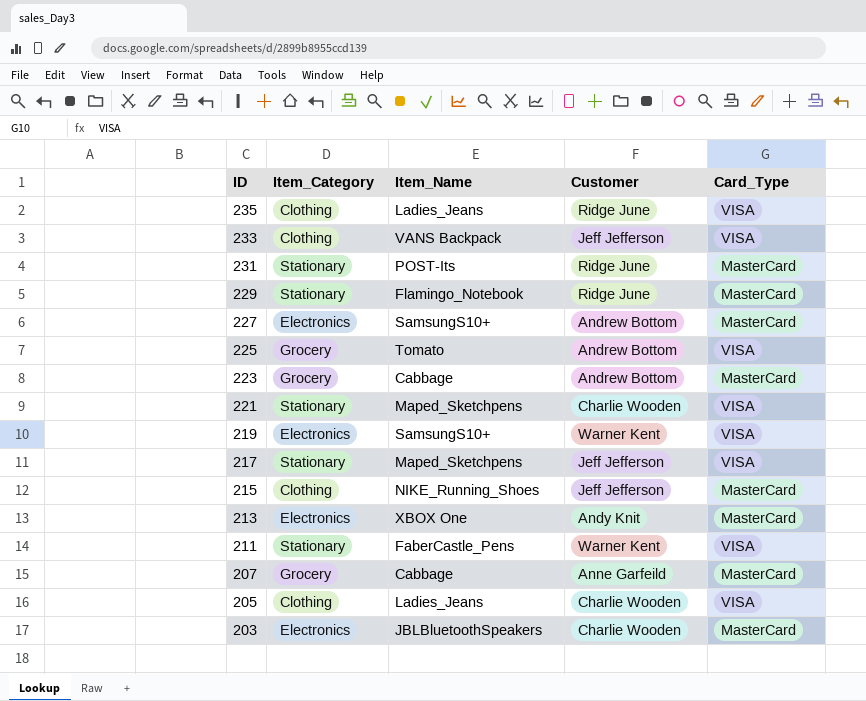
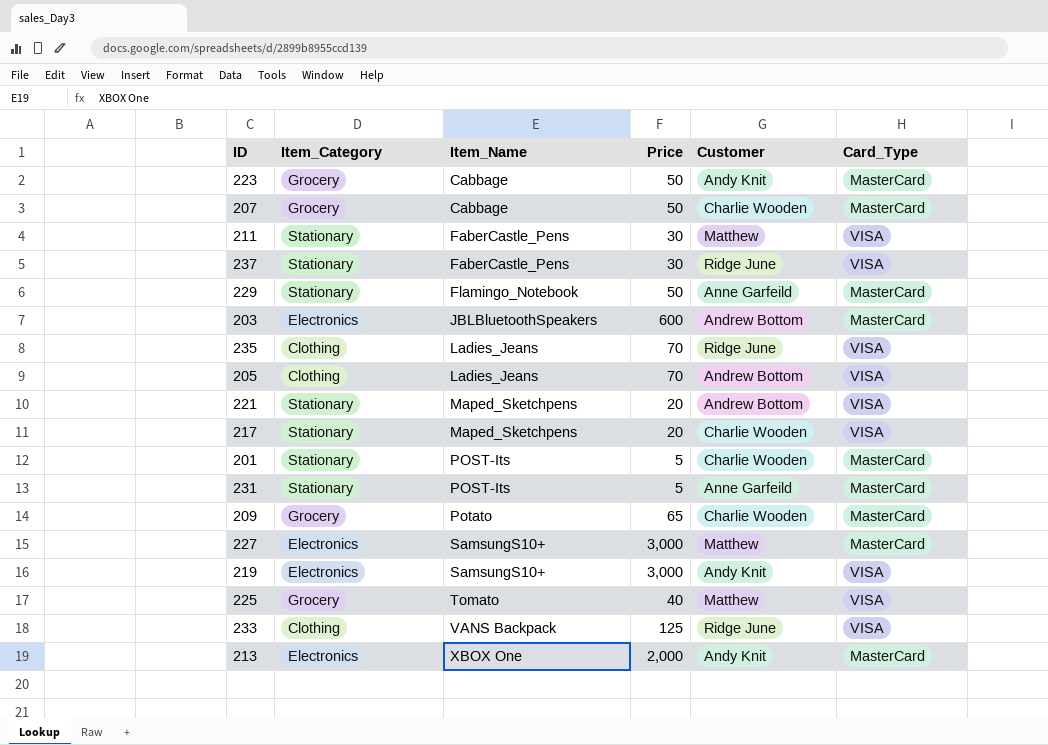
row order: ID descending -> Item_Name ascending
column Price | position: none -> 4
row 215: Clothing | NIKE_Running_Shoes | Jeff Jefferson | MasterCard -> none
223 | Customer: Andrew Bottom -> Andy Knit
207 | Customer: Anne Garfeild -> Charlie Wooden
211 | Customer: Warner Kent -> Matthew
row 237: none -> Stationary | FaberCastle_Pens | 30 | Ridge June | VISA
229 | Customer: Ridge June -> Anne Garfeild
203 | Customer: Charlie Wooden -> Andrew Bottom
205 | Customer: Charlie Wooden -> Andrew Bottom
221 | Customer: Charlie Wooden -> Andrew Bottom
217 | Customer: Jeff Jefferson -> Charlie Wooden
row 201: none -> Stationary | POST-Its | 5 | Charlie Wooden | MasterCard
231 | Customer: Ridge June -> Anne Garfeild
row 209: none -> Grocery | Potato | 65 | Charlie Wooden | MasterCard
227 | Customer: Andrew Bottom -> Matthew
219 | Customer: Warner Kent -> Andy Knit
225 | Customer: Andrew Bottom -> Matthew
233 | Customer: Jeff Jefferson -> Ridge June

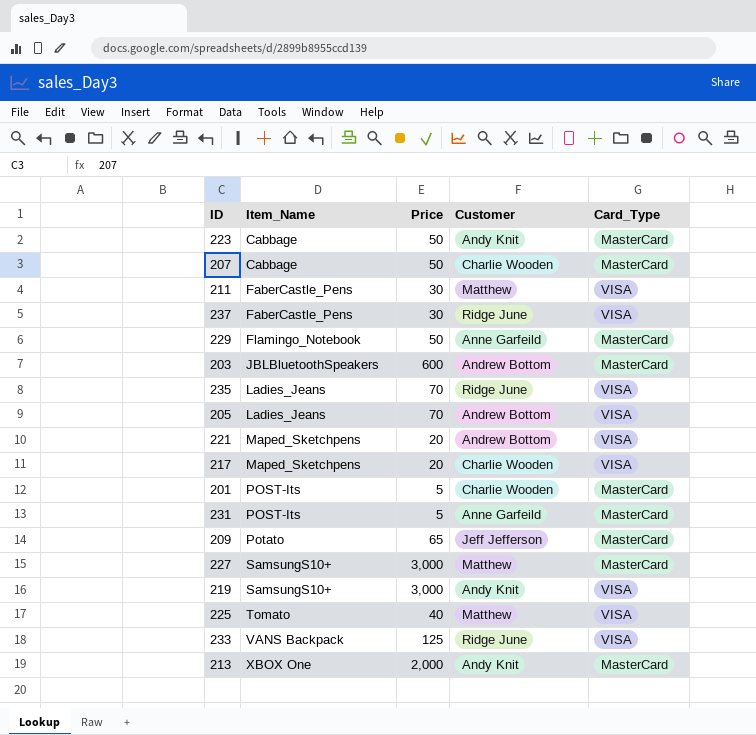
column Item_Category | position: 2 -> none
209 | Customer: Charlie Wooden -> Jeff Jefferson

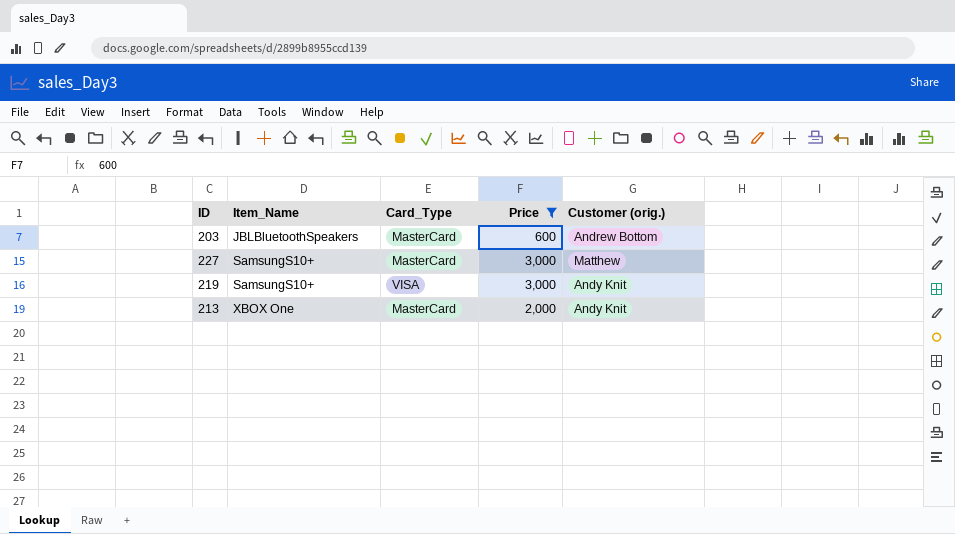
filter: none -> Price >= 600
column Card_Type | position: 5 -> 3
column name: Customer -> Customer (orig.)

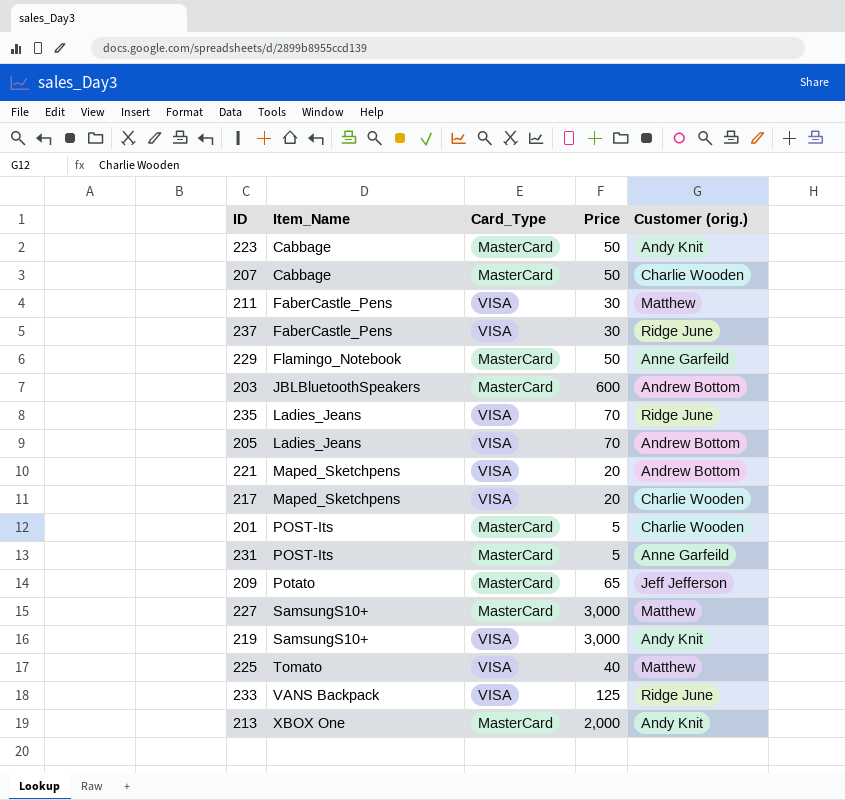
filter: Price >= 600 -> none

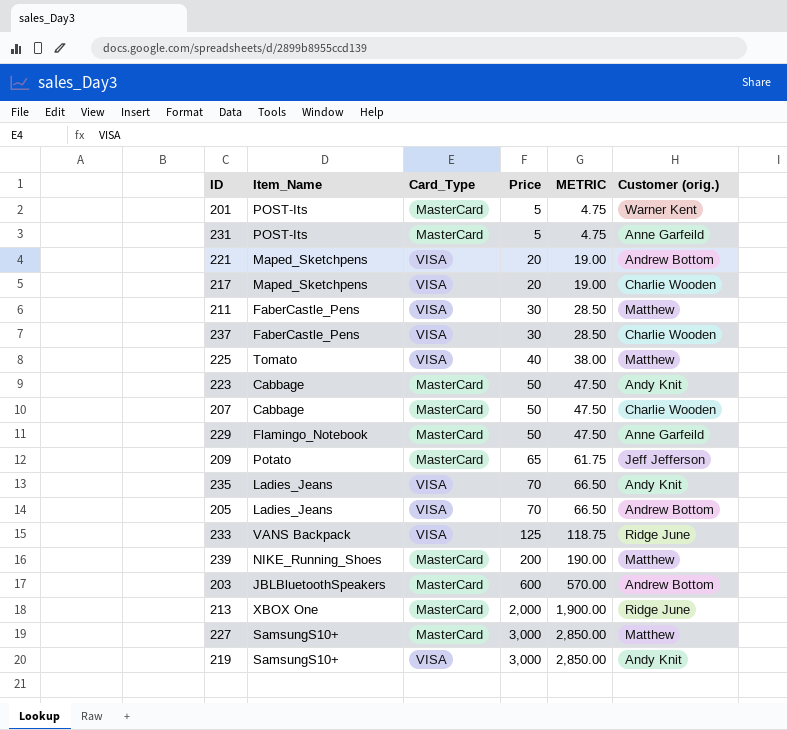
row order: Item_Name ascending -> Price ascending
column METRIC | formula: none -> [Price] * 0.95
201 | Customer (orig.): Charlie Wooden -> Warner Kent
237 | Customer (orig.): Ridge June -> Charlie Wooden
235 | Customer (orig.): Ridge June -> Andy Knit
row 239: none -> NIKE_Running_Shoes | MasterCard | 200 | 190.00 | Matthew
213 | Customer (orig.): Andy Knit -> Ridge June

